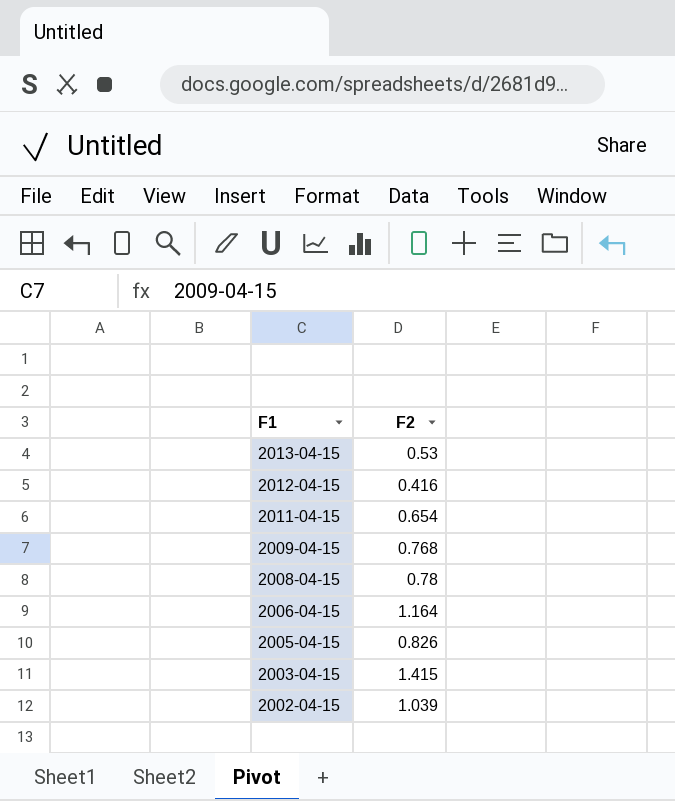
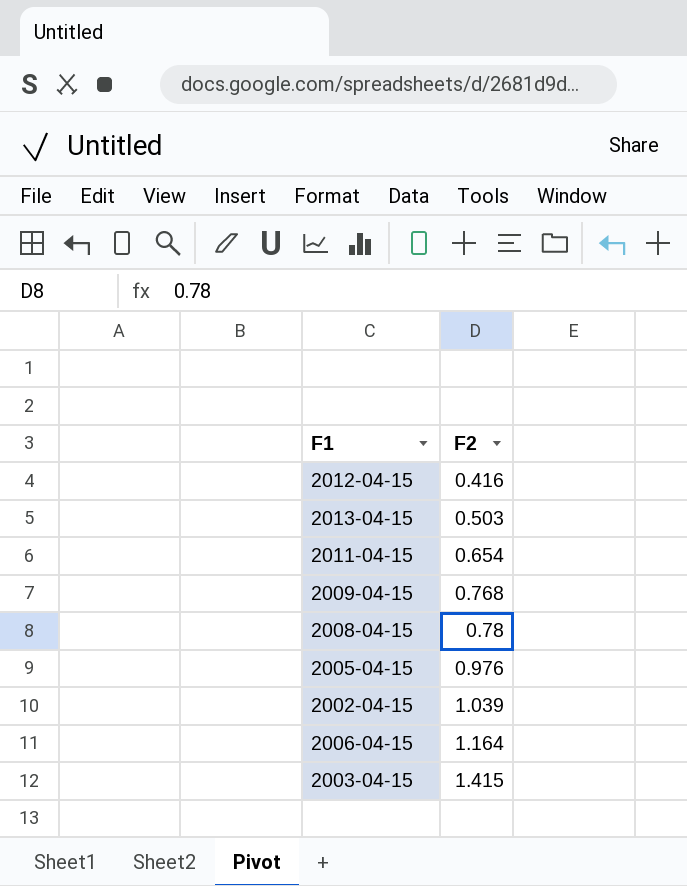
row order: F1 descending -> F2 ascending
2013-04-15 | F2: 0.53 -> 0.503
2005-04-15 | F2: 0.826 -> 0.976

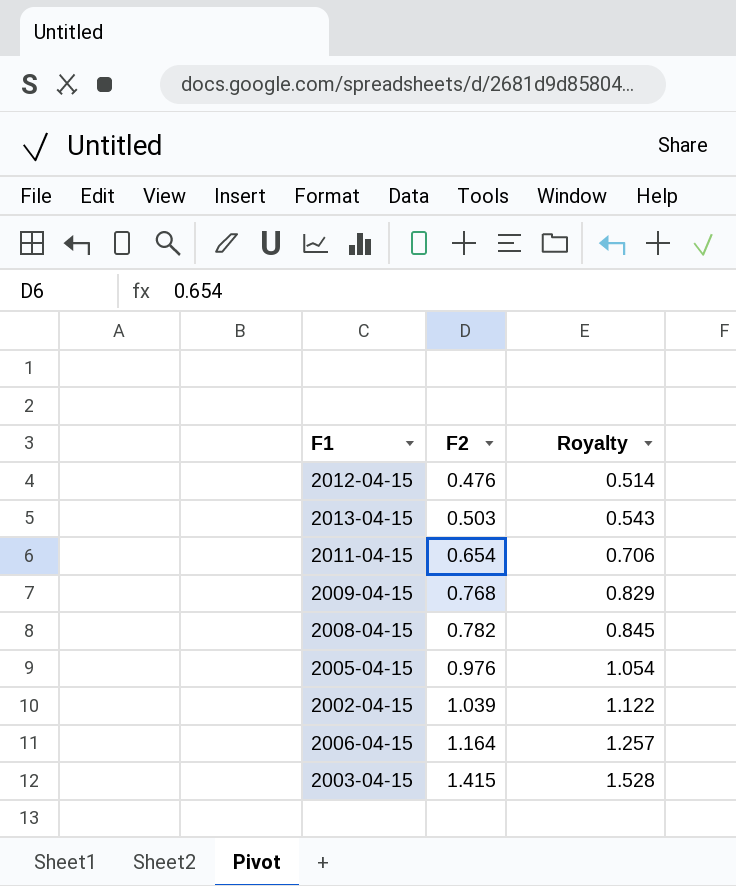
column Royalty | formula: none -> [F2] * 1.08
2012-04-15 | F2: 0.416 -> 0.476
2008-04-15 | F2: 0.78 -> 0.782

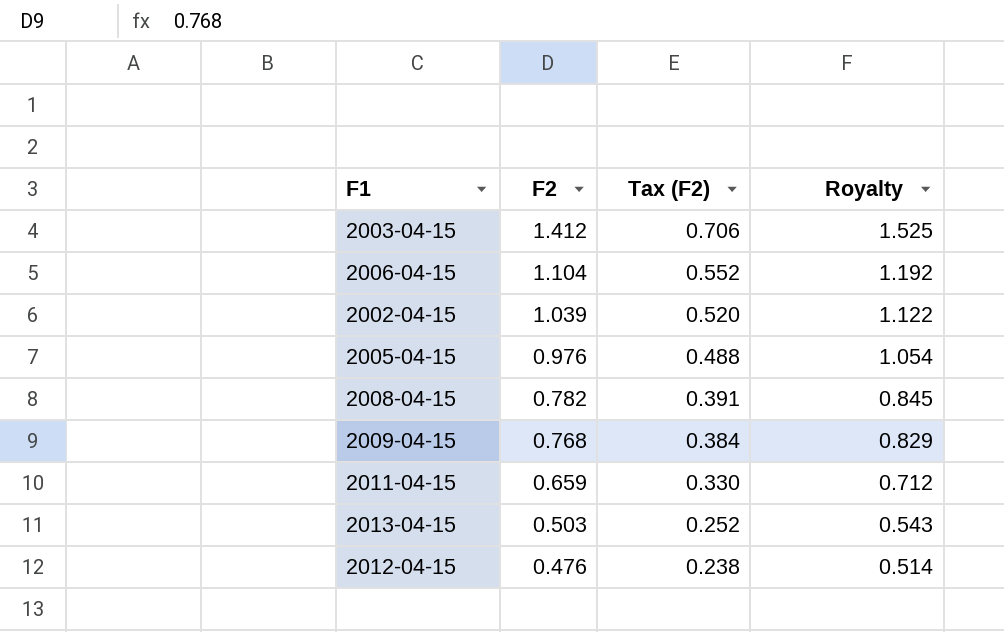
row order: F2 ascending -> F2 descending
column Tax (F2) | formula: none -> [F2] * 0.5
2003-04-15 | F2: 1.415 -> 1.412
2003-04-15 | Royalty: 1.528 -> 1.525
2006-04-15 | F2: 1.164 -> 1.104
2006-04-15 | Royalty: 1.257 -> 1.192
2011-04-15 | F2: 0.654 -> 0.659
2011-04-15 | Royalty: 0.706 -> 0.712

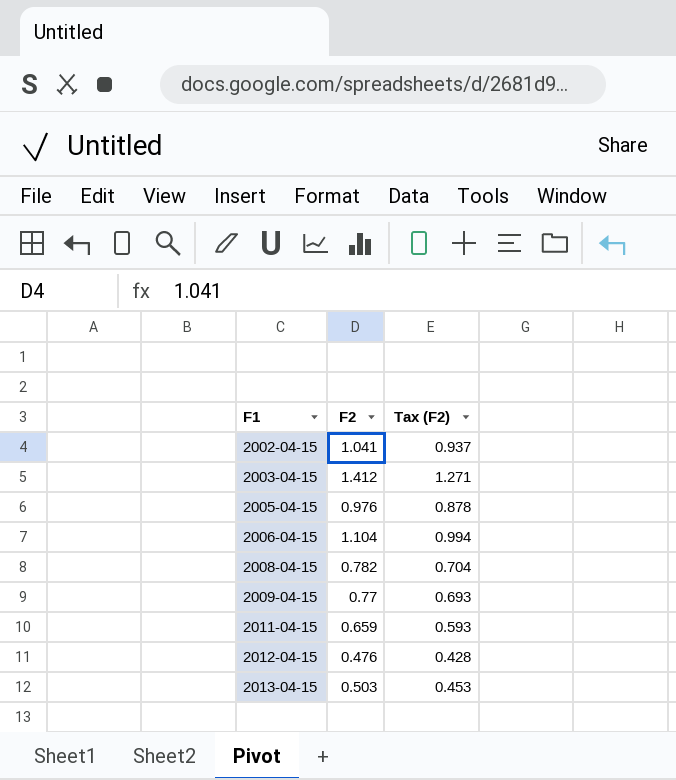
row order: F2 descending -> F1 ascending
column Royalty | formula: [F2] * 1.08 -> none
column Tax (F2) | formula: [F2] * 0.5 -> [F2] * 0.9
2002-04-15 | F2: 1.039 -> 1.041
2009-04-15 | F2: 0.768 -> 0.77

